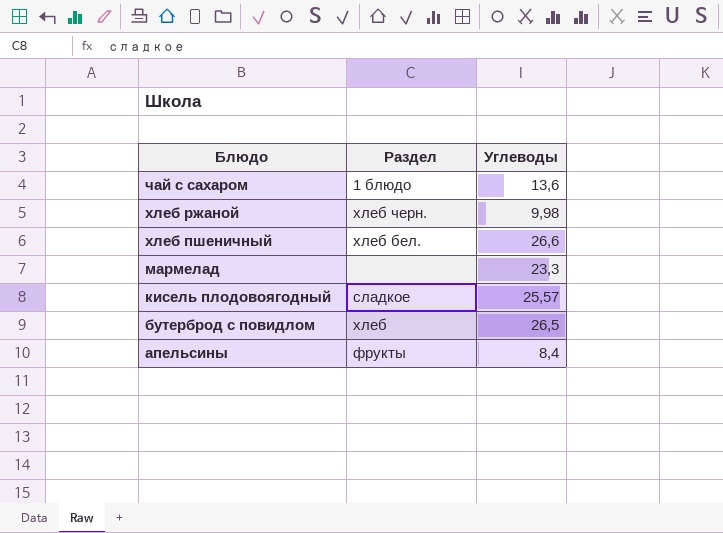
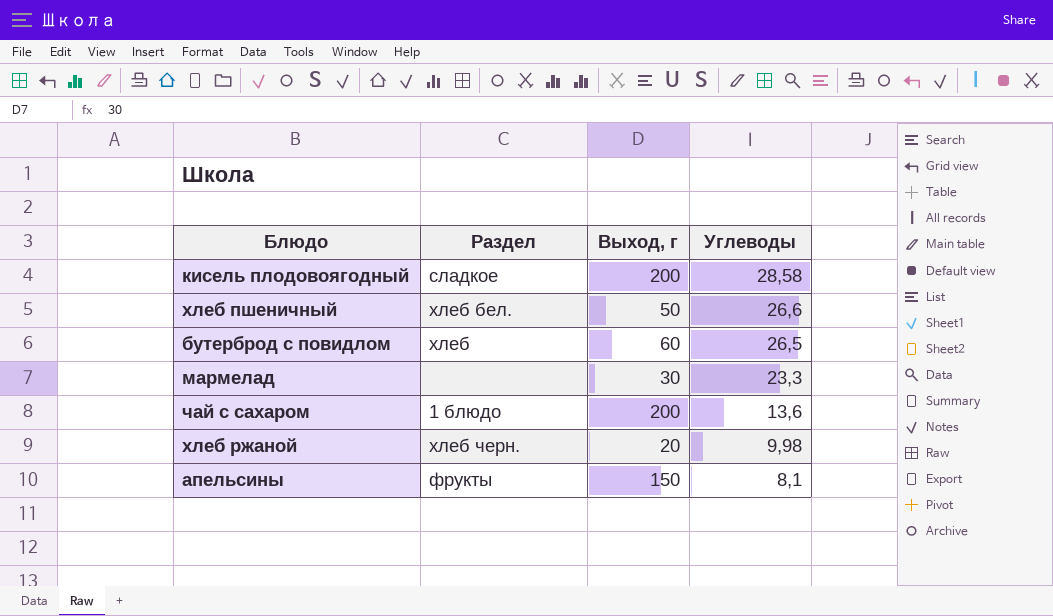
row order: Блюдо descending -> Углеводы descending
column Выход, г | position: none -> 3
кисель плодовоягодный | Углеводы: 25,57 -> 28,58
апельсины | Углеводы: 8,4 -> 8,1

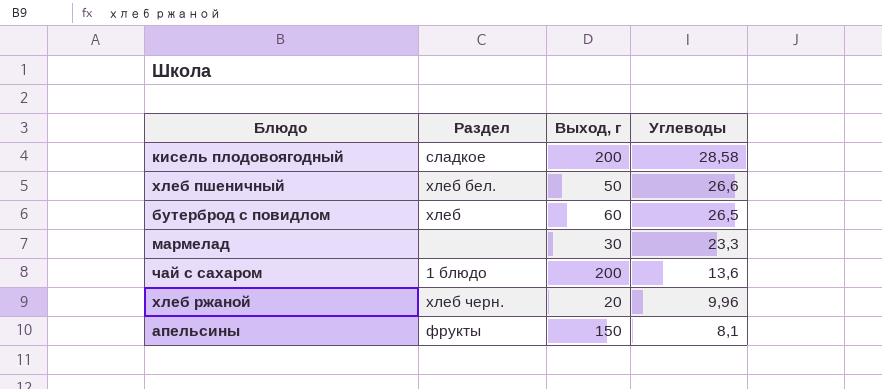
хлеб ржаной | Углеводы: 9,98 -> 9,96

